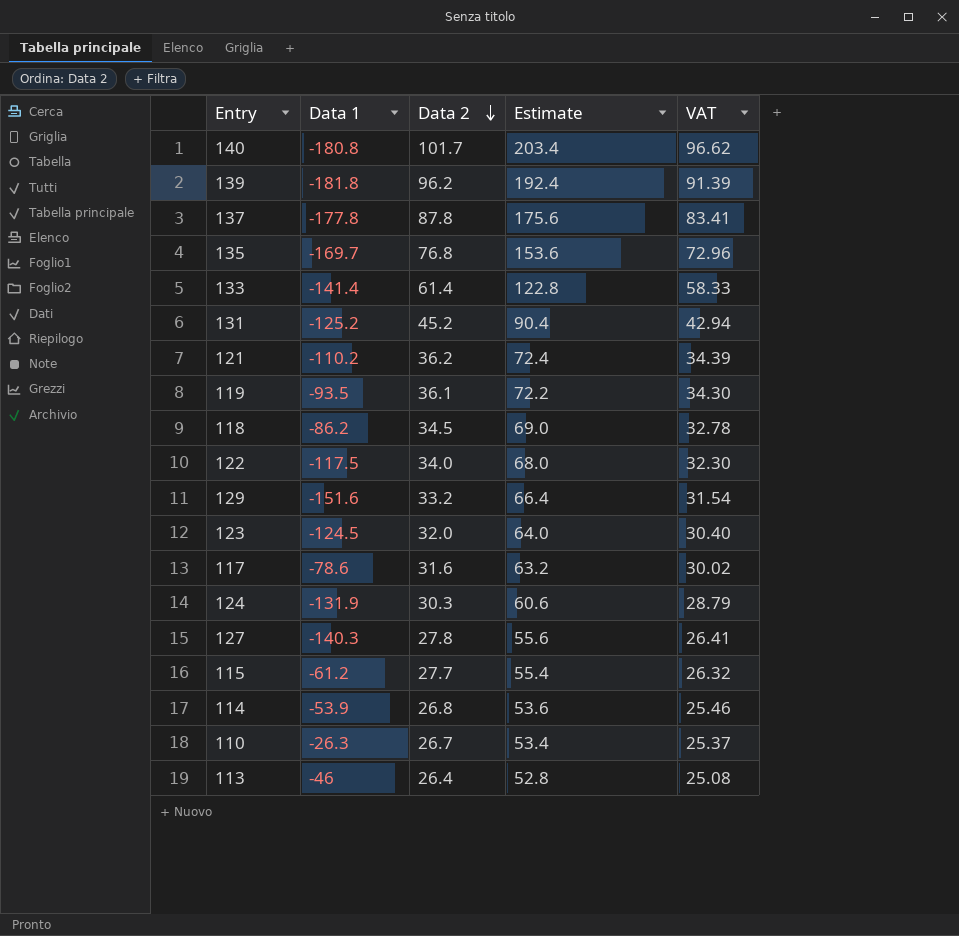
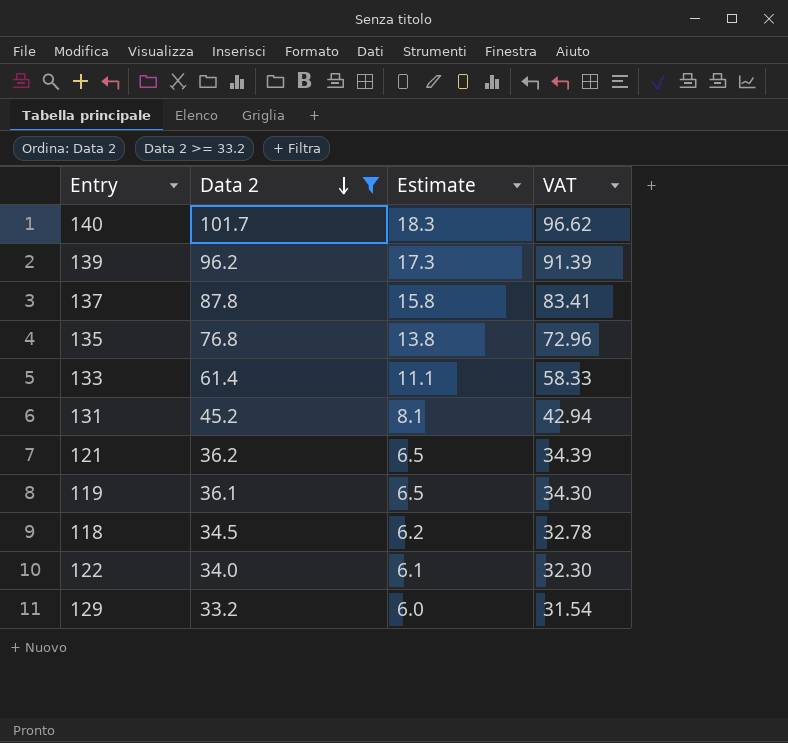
filter: none -> Data 2 >= 33.2
column Data 1 | position: 2 -> none
column Estimate | formula: [Data 2] * 2 -> [Data 2] * 0.18

